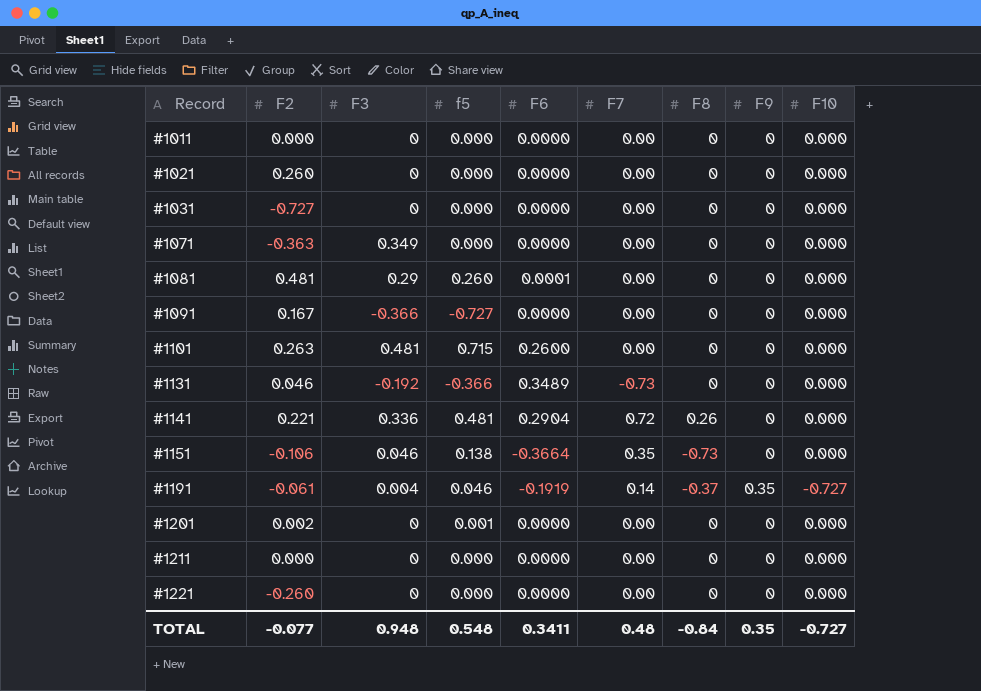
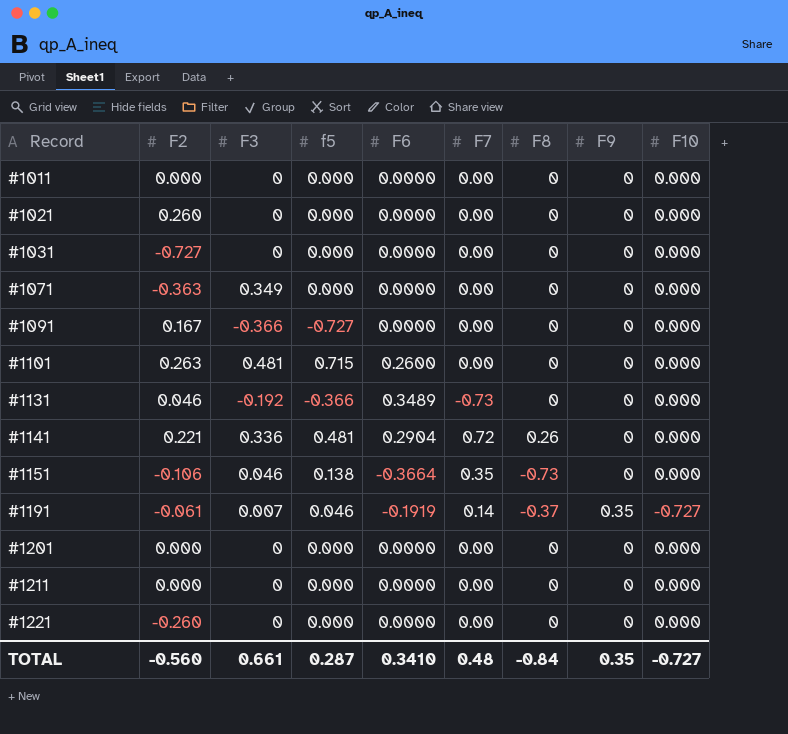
row #1081: 0.481 | 0.29 | 0.260 | 0.0001 | 0.00 | 0 | 0 | 0.000 -> none
#1191 | F3: 0.004 -> 0.007
#1201 | F2: 0.002 -> 0.000
#1201 | f5: 0.001 -> 0.000
TOTAL | F2: -0.077 -> -0.560
TOTAL | F3: 0.948 -> 0.661
TOTAL | f5: 0.548 -> 0.287
TOTAL | F6: 0.3411 -> 0.3410

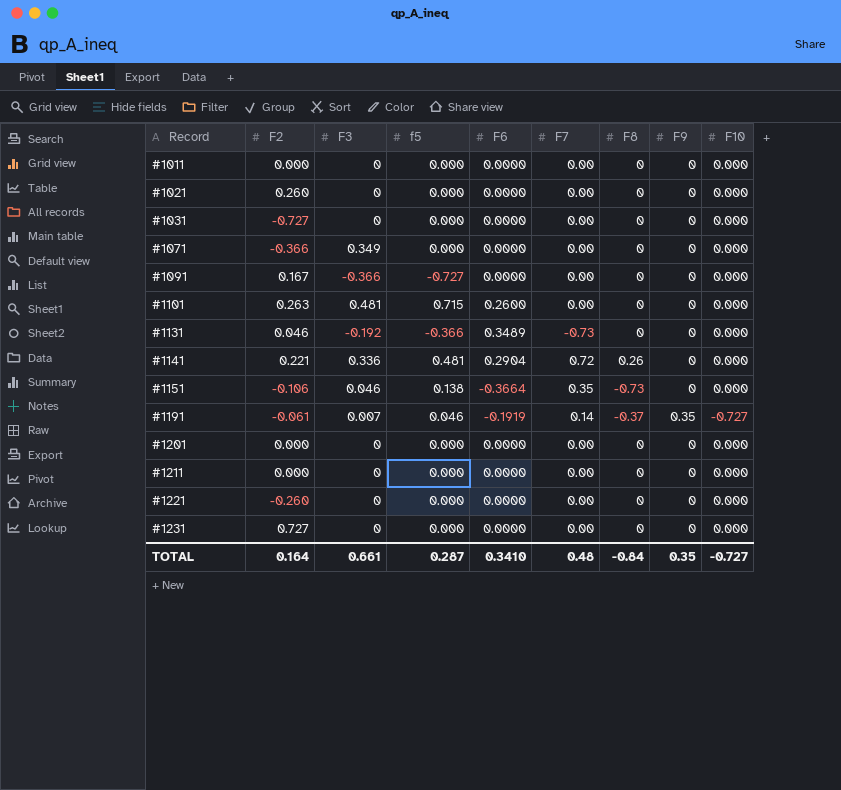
#1071 | F2: -0.363 -> -0.366
row #1231: none -> 0.727 | 0 | 0.000 | 0.0000 | 0.00 | 0 | 0 | 0.000
TOTAL | F2: -0.560 -> 0.164

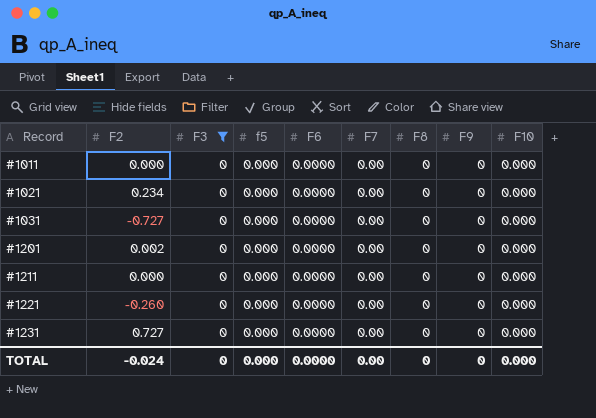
filter: none -> F3 = 0
#1021 | F2: 0.260 -> 0.234
#1201 | F2: 0.000 -> 0.002
TOTAL | F2: 0.164 -> -0.024
TOTAL | F3: 0.661 -> 0
TOTAL | f5: 0.287 -> 0.000
TOTAL | F6: 0.3410 -> 0.0000
TOTAL | F7: 0.48 -> 0.00
TOTAL | F8: -0.84 -> 0
TOTAL | F9: 0.35 -> 0
TOTAL | F10: -0.727 -> 0.000

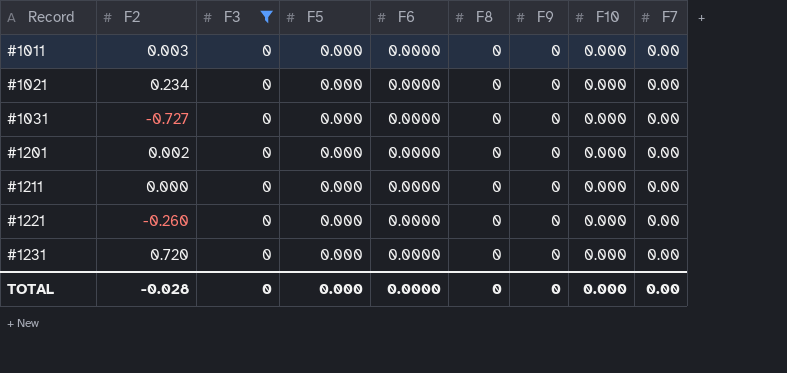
column name: f5 -> F5
column F7 | position: 6 -> 9
#1011 | F2: 0.000 -> 0.003
#1231 | F2: 0.727 -> 0.720
TOTAL | F2: -0.024 -> -0.028

